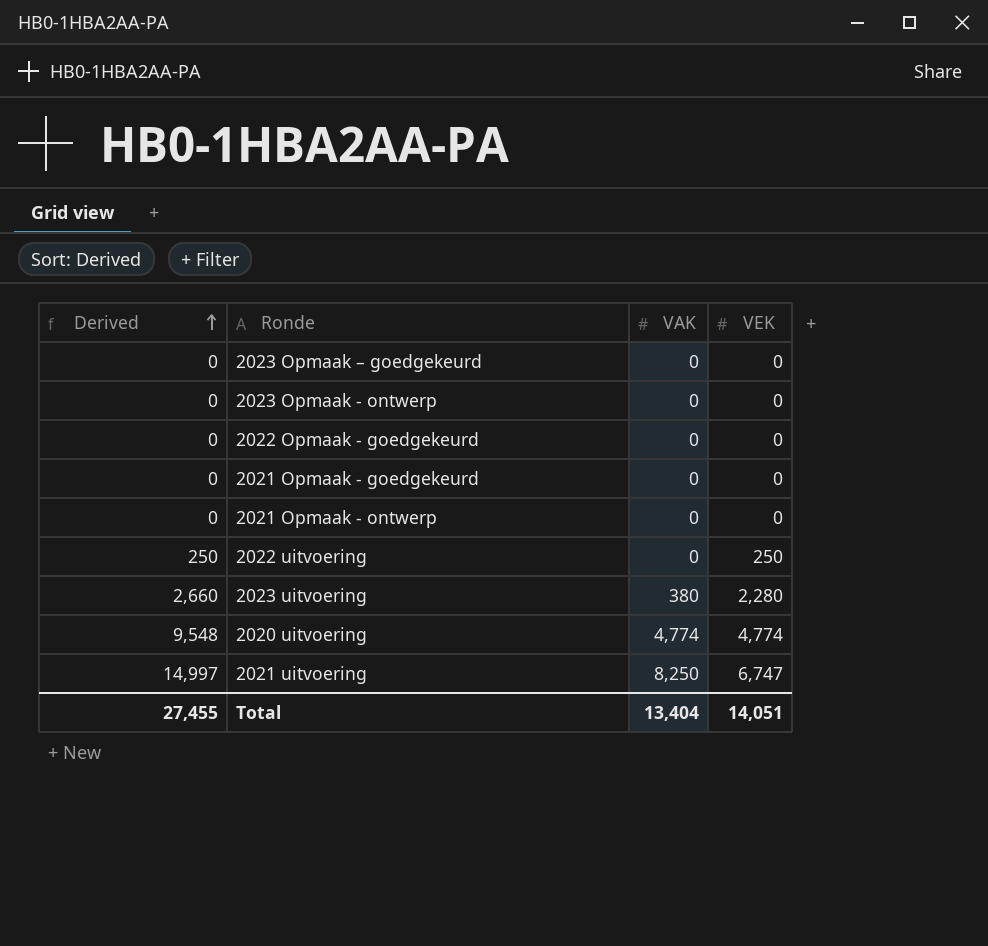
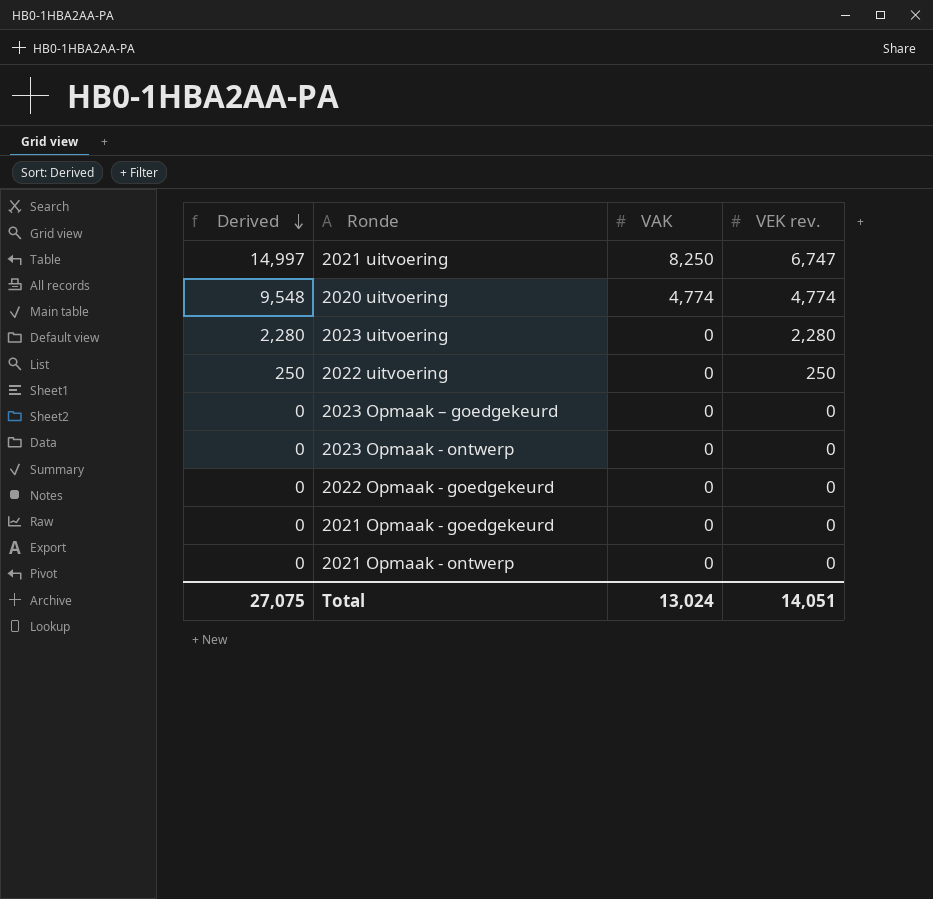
row order: Derived ascending -> Derived descending
column name: VEK -> VEK rev.
2023 uitvoering | Derived: 2,660 -> 2,280
2023 uitvoering | VAK: 380 -> 0
Total | Derived: 27,455 -> 27,075
Total | VAK: 13,404 -> 13,024

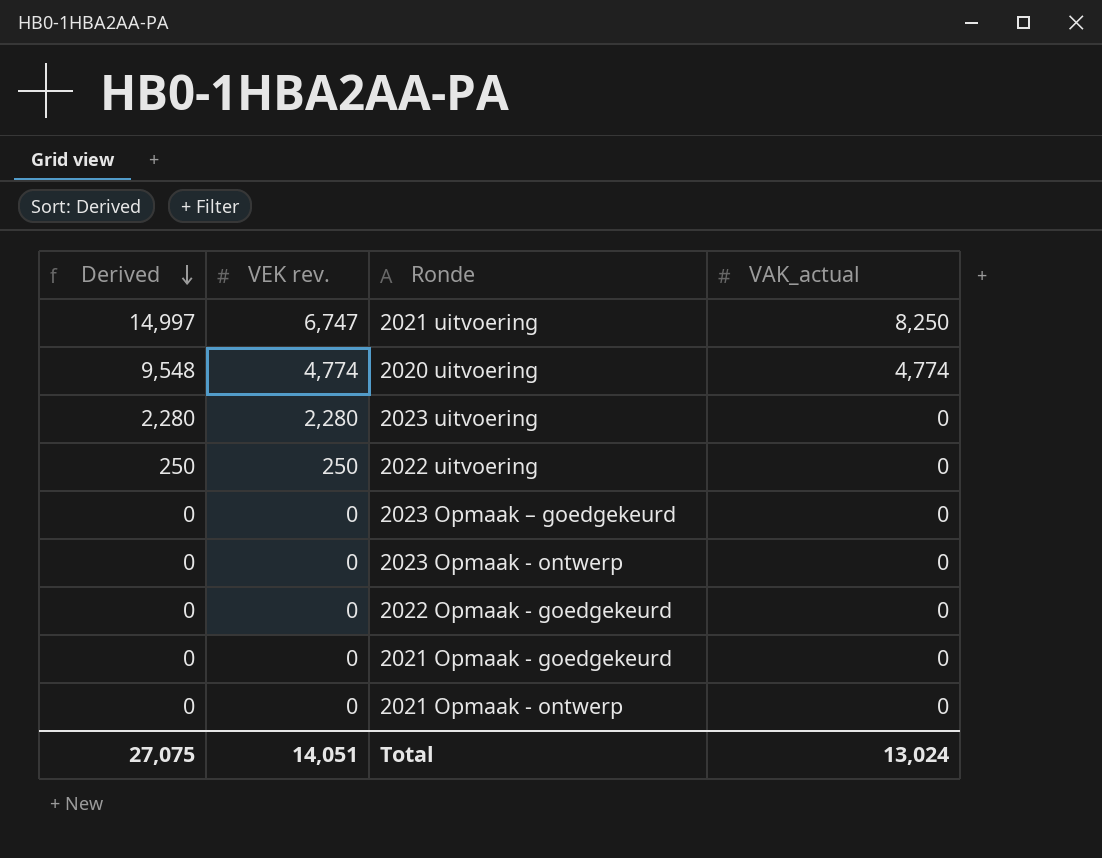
column VEK rev. | position: 4 -> 2
column name: VAK -> VAK_actual

